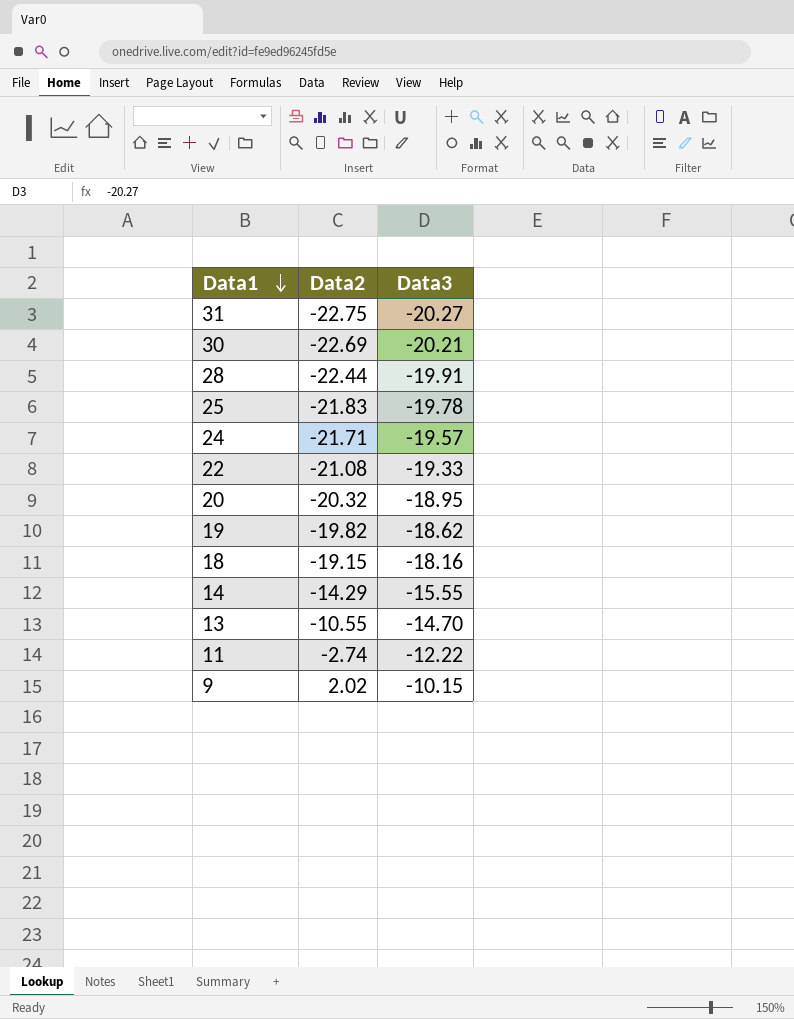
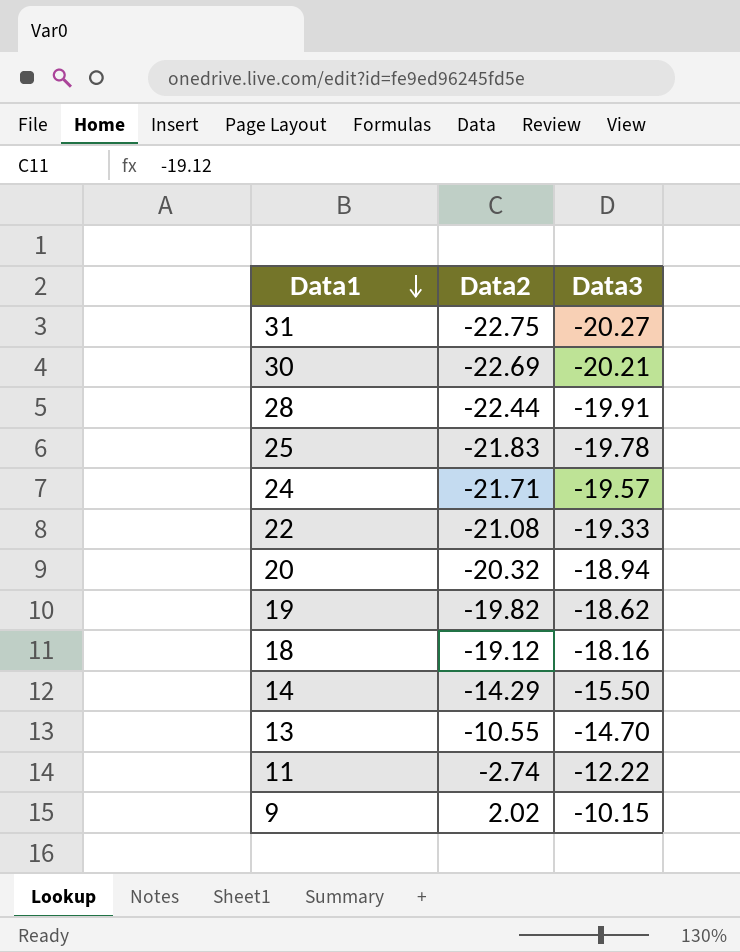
20 | Data3: -18.95 -> -18.94
18 | Data2: -19.15 -> -19.12
14 | Data3: -15.55 -> -15.50

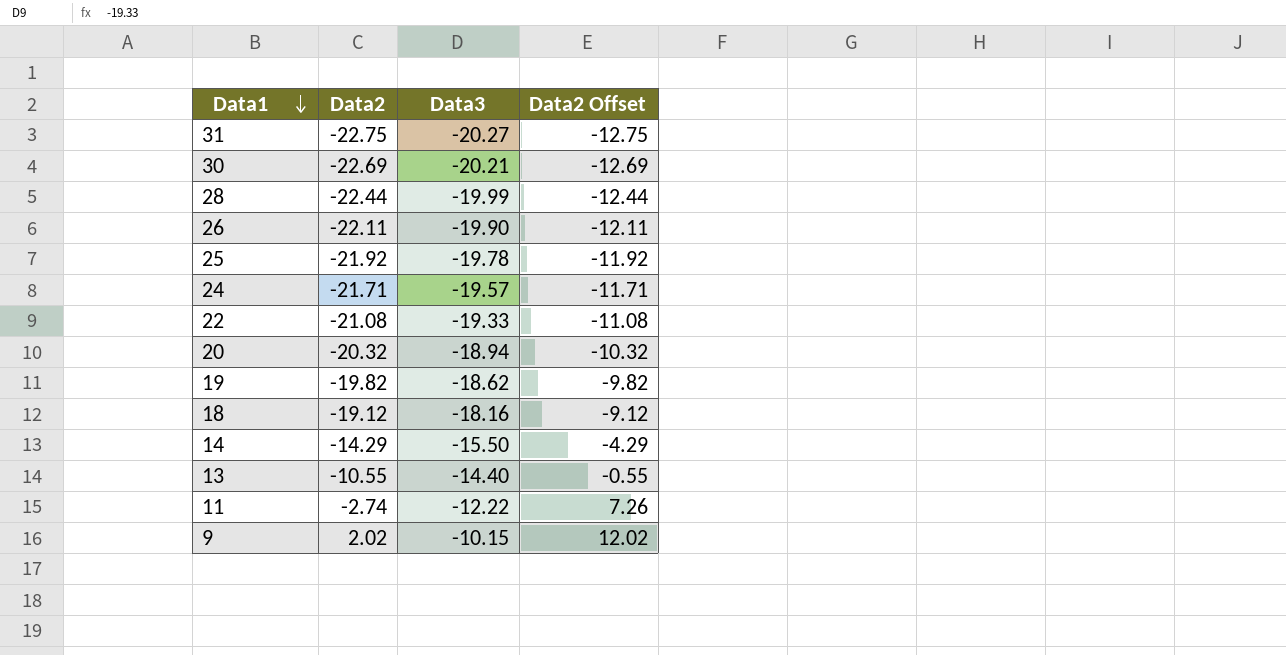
column Data2 Offset | formula: none -> [Data2] + 10
28 | Data3: -19.91 -> -19.99
row 26: none -> -22.11 | -19.90 | -12.11
25 | Data2: -21.83 -> -21.92
13 | Data3: -14.70 -> -14.40

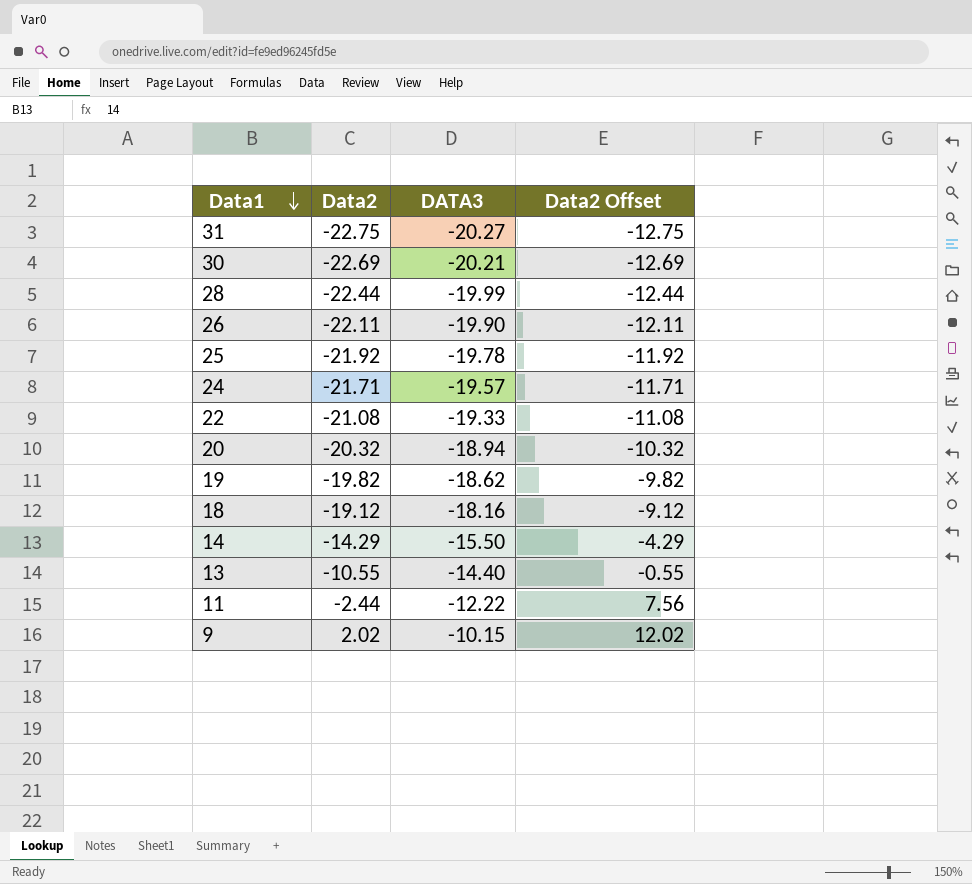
column name: Data3 -> DATA3
11 | Data2: -2.74 -> -2.44
11 | Data2 Offset: 7.26 -> 7.56

